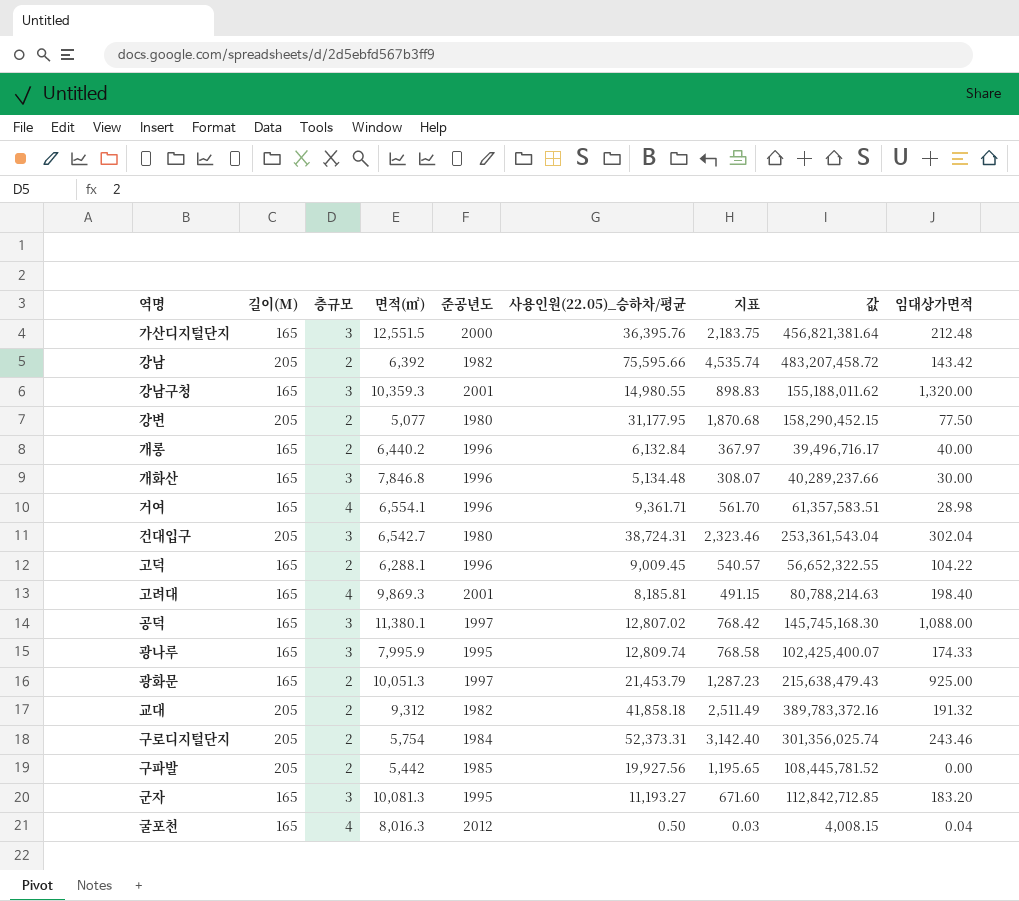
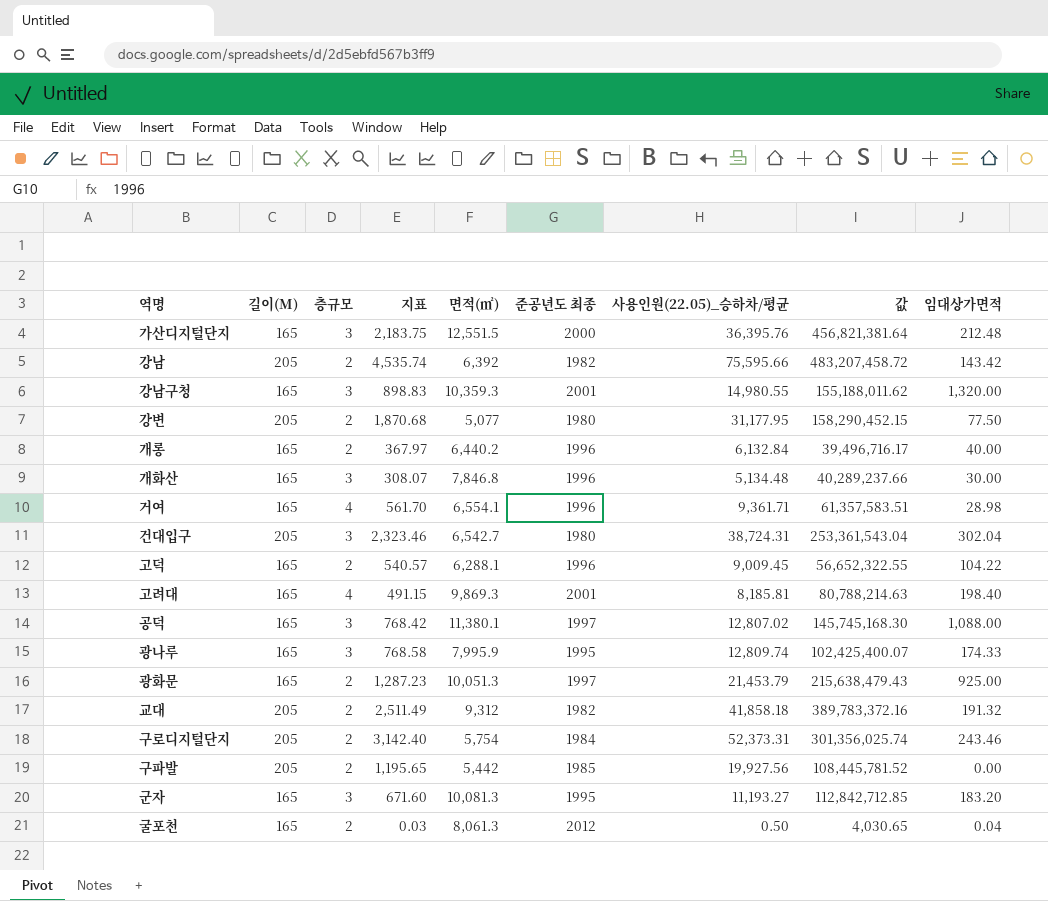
column 지표 | position: 7 -> 4
column name: 준공년도 -> 준공년도 최종
굴포천 | 층규모: 4 -> 2
굴포천 | 면적(㎡): 8,016.3 -> 8,061.3
굴포천 | 값: 4,008.15 -> 4,030.65

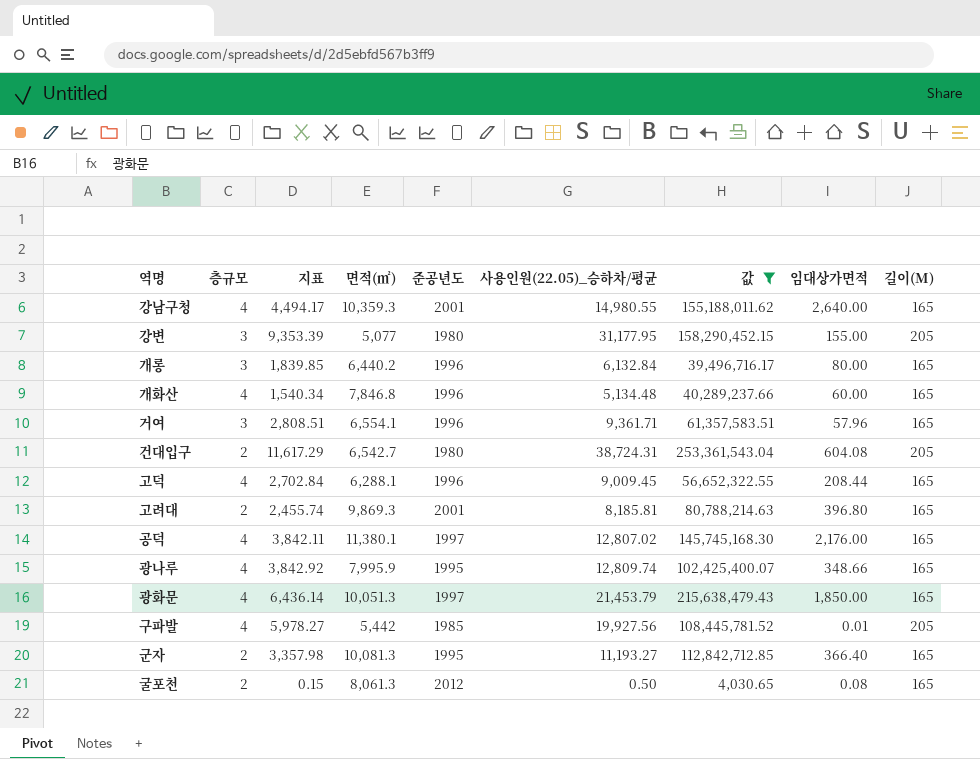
filter: none -> 값 <= 253,361,543.04
column 지표 | formula: [사용인원(22.05)_승하차/평균] * 0.06 -> [사용인원(22.05)_승하차/평균] * 0.3
column name: 준공년도 최종 -> 준공년도
column 길이(M) | position: 2 -> 9
강남구청 | 층규모: 3 -> 4
강남구청 | 임대상가면적: 1,320.00 -> 2,640.00
강변 | 층규모: 2 -> 3
강변 | 임대상가면적: 77.50 -> 155.00
개롱 | 층규모: 2 -> 3
개롱 | 임대상가면적: 40.00 -> 80.00
개화산 | 층규모: 3 -> 4
개화산 | 임대상가면적: 30.00 -> 60.00
거여 | 층규모: 4 -> 3
거여 | 임대상가면적: 28.98 -> 57.96
건대입구 | 층규모: 3 -> 2
건대입구 | 임대상가면적: 302.04 -> 604.08
고덕 | 층규모: 2 -> 4
고덕 | 임대상가면적: 104.22 -> 208.44
고려대 | 층규모: 4 -> 2
고려대 | 임대상가면적: 198.40 -> 396.80
공덕 | 층규모: 3 -> 4
공덕 | 임대상가면적: 1,088.00 -> 2,176.00
광나루 | 층규모: 3 -> 4
광나루 | 임대상가면적: 174.33 -> 348.66
광화문 | 층규모: 2 -> 4
광화문 | 임대상가면적: 925.00 -> 1,850.00
구파발 | 층규모: 2 -> 4
구파발 | 임대상가면적: 0.00 -> 0.01
군자 | 층규모: 3 -> 2
군자 | 임대상가면적: 183.20 -> 366.40
굴포천 | 임대상가면적: 0.04 -> 0.08

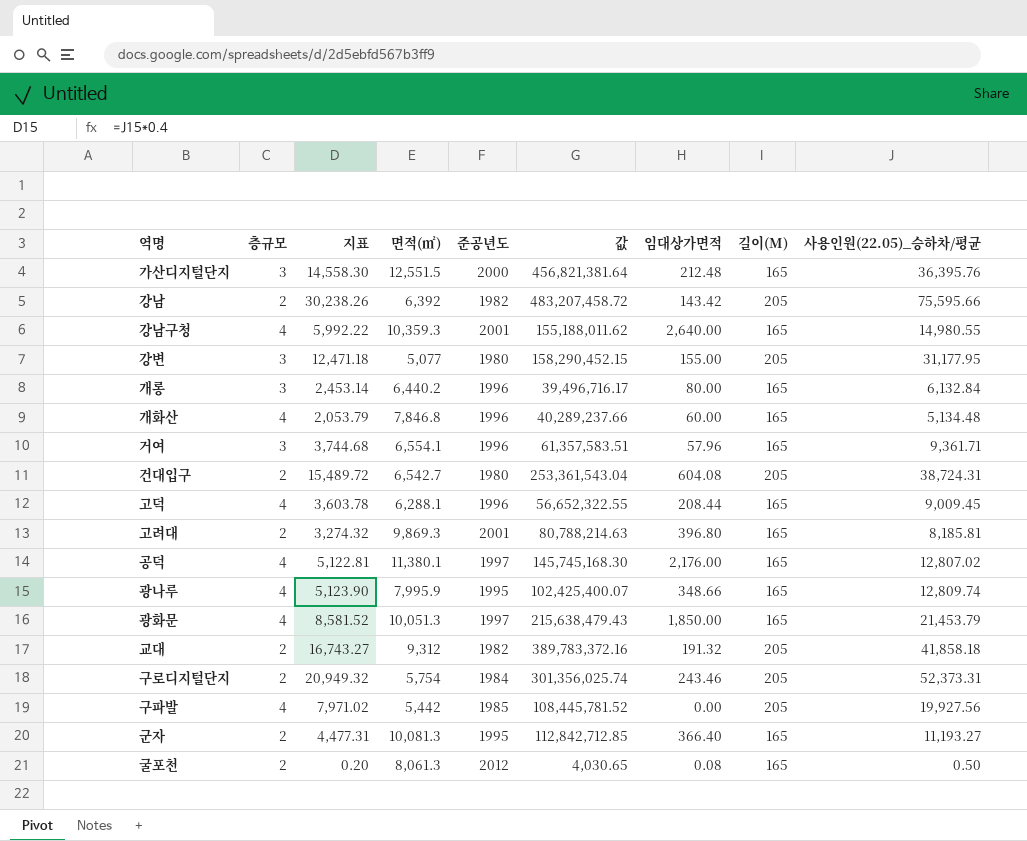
filter: 값 <= 253,361,543.04 -> none
column 지표 | formula: [사용인원(22.05)_승하차/평균] * 0.3 -> [사용인원(22.05)_승하차/평균] * 0.4
column 사용인원(22.05)_승하차/평균 | position: 6 -> 9
구파발 | 임대상가면적: 0.01 -> 0.00

